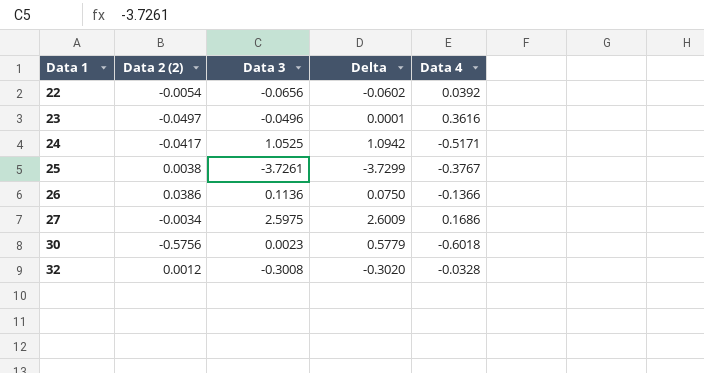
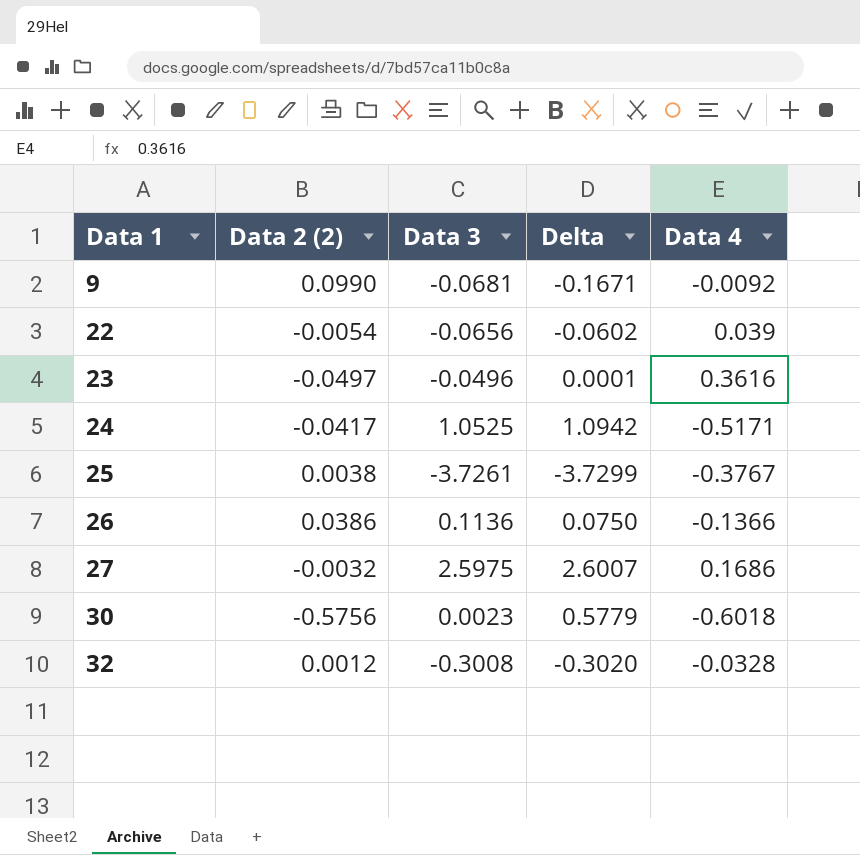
row 9: none -> 0.0990 | -0.0681 | -0.1671 | -0.0092
22 | Data 4: 0.0392 -> 0.039
27 | Data 2 (2): -0.0034 -> -0.0032
27 | Delta: 2.6009 -> 2.6007

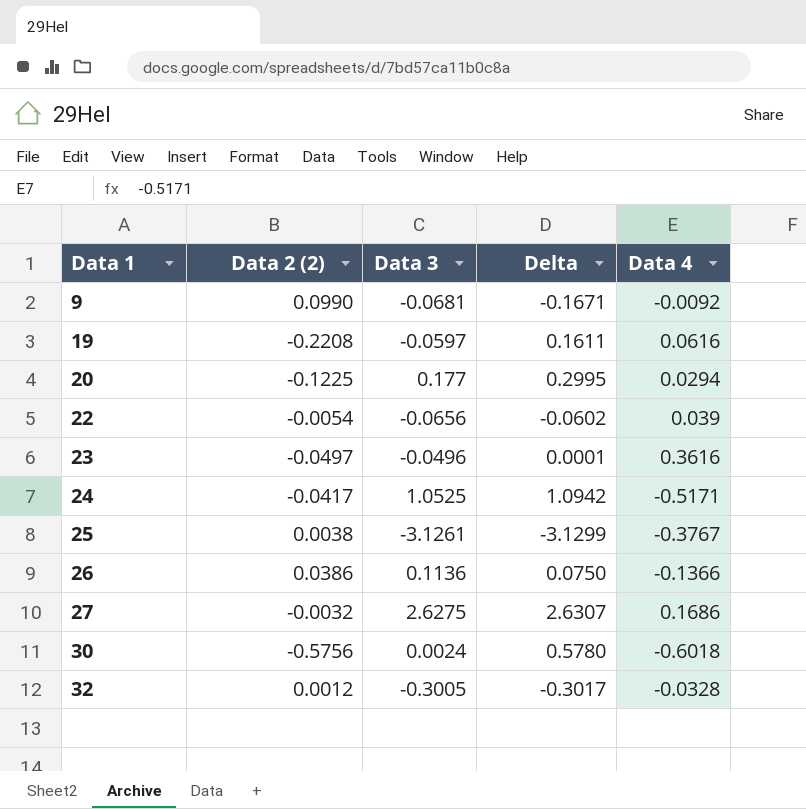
row 19: none -> -0.2208 | -0.0597 | 0.1611 | 0.0616
row 20: none -> -0.1225 | 0.177 | 0.2995 | 0.0294
25 | Data 3: -3.7261 -> -3.1261
25 | Delta: -3.7299 -> -3.1299
27 | Data 3: 2.5975 -> 2.6275
27 | Delta: 2.6007 -> 2.6307
30 | Data 3: 0.0023 -> 0.0024
30 | Delta: 0.5779 -> 0.5780
32 | Data 3: -0.3008 -> -0.3005
32 | Delta: -0.3020 -> -0.3017

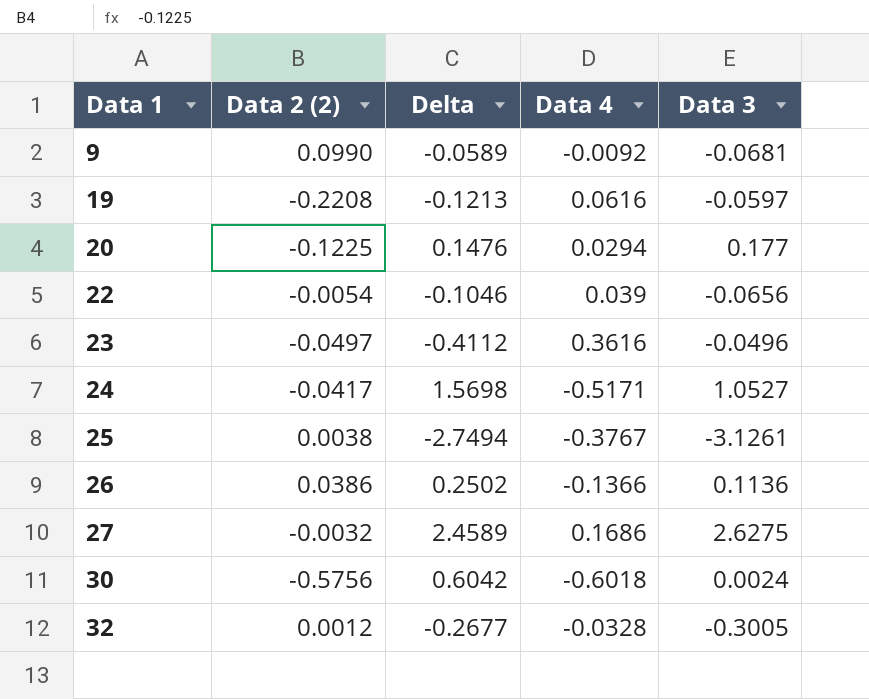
column Delta | formula: [Data 3] - [Data 2 (2)] -> [Data 3] - [Data 4]
column Data 3 | position: 3 -> 5
24 | Data 3: 1.0525 -> 1.0527

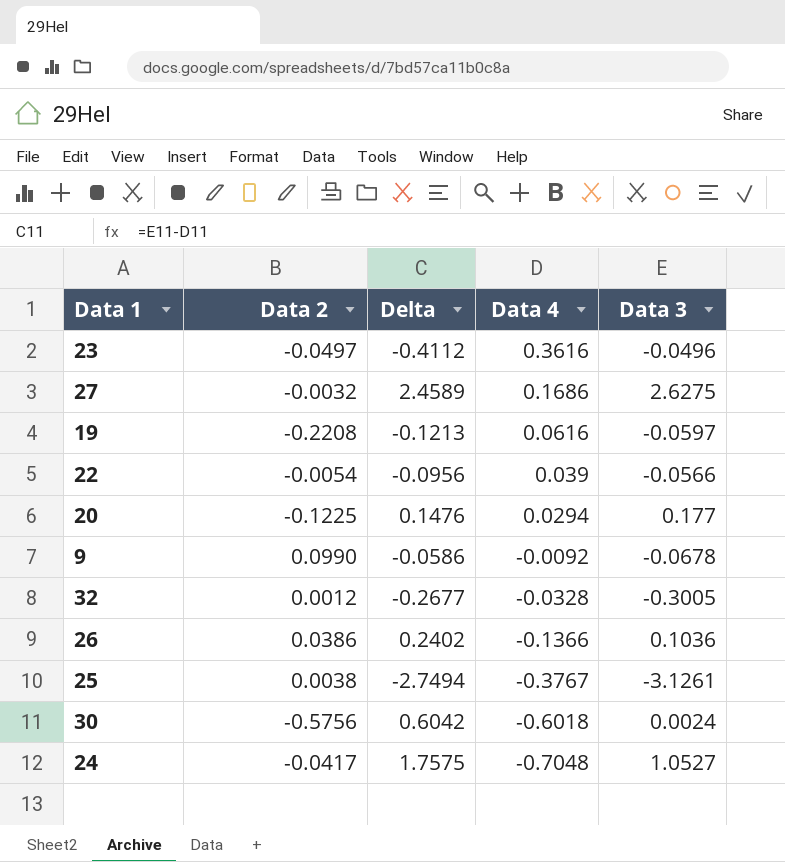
row order: Data 1 ascending -> Data 4 descending
column name: Data 2 (2) -> Data 2
22 | Delta: -0.1046 -> -0.0956
22 | Data 3: -0.0656 -> -0.0566
9 | Delta: -0.0589 -> -0.0586
9 | Data 3: -0.0681 -> -0.0678
26 | Delta: 0.2502 -> 0.2402
26 | Data 3: 0.1136 -> 0.1036
24 | Delta: 1.5698 -> 1.7575
24 | Data 4: -0.5171 -> -0.7048

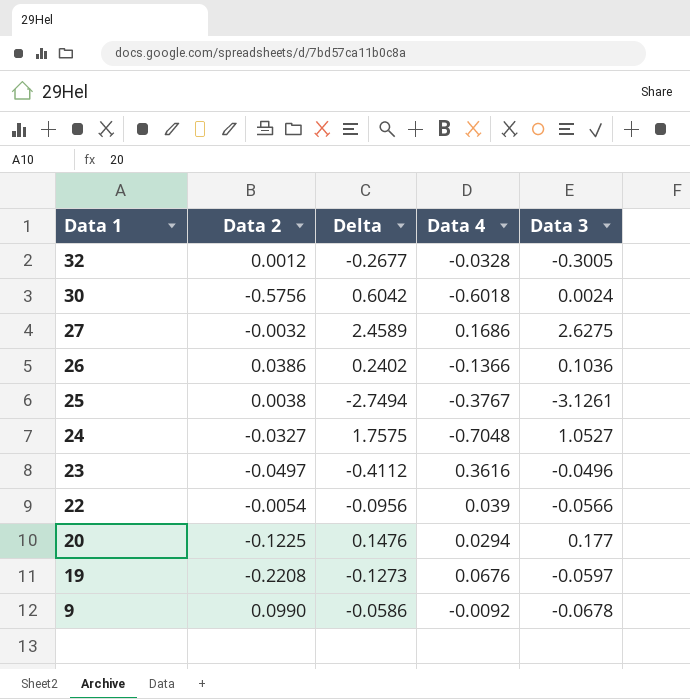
row order: Data 4 descending -> Data 1 descending
24 | Data 2: -0.0417 -> -0.0327
19 | Delta: -0.1213 -> -0.1273
19 | Data 4: 0.0616 -> 0.0676

